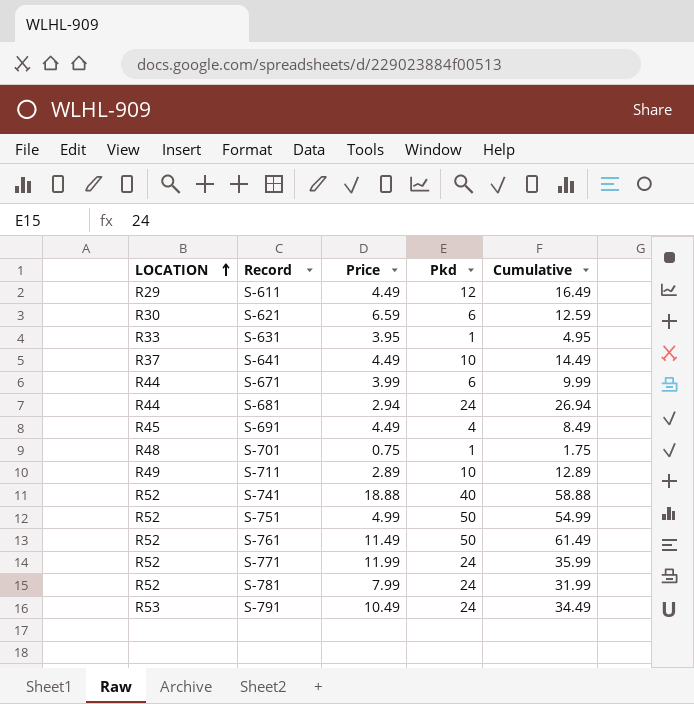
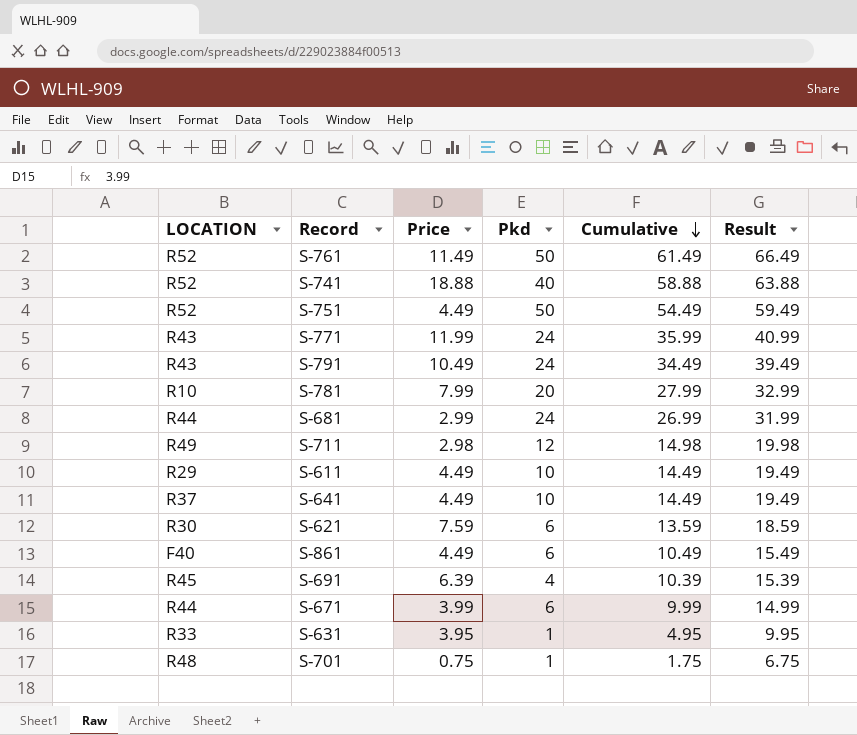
row order: LOCATION ascending -> Cumulative descending
column Result | formula: none -> [Cumulative] + 5
S-751 | Price: 4.99 -> 4.49
S-751 | Cumulative: 54.99 -> 54.49
S-771 | LOCATION: R52 -> R43
S-791 | LOCATION: R53 -> R43
S-781 | LOCATION: R52 -> R10
S-781 | Pkd: 24 -> 20
S-781 | Cumulative: 31.99 -> 27.99
S-681 | Price: 2.94 -> 2.99
S-681 | Cumulative: 26.94 -> 26.99
S-711 | Price: 2.89 -> 2.98
S-711 | Pkd: 10 -> 12
S-711 | Cumulative: 12.89 -> 14.98
S-611 | Pkd: 12 -> 10
S-611 | Cumulative: 16.49 -> 14.49
S-621 | Price: 6.59 -> 7.59
S-621 | Cumulative: 12.59 -> 13.59
row S-861: none -> F40 | 4.49 | 6 | 10.49 | 15.49
S-691 | Price: 4.49 -> 6.39
S-691 | Cumulative: 8.49 -> 10.39

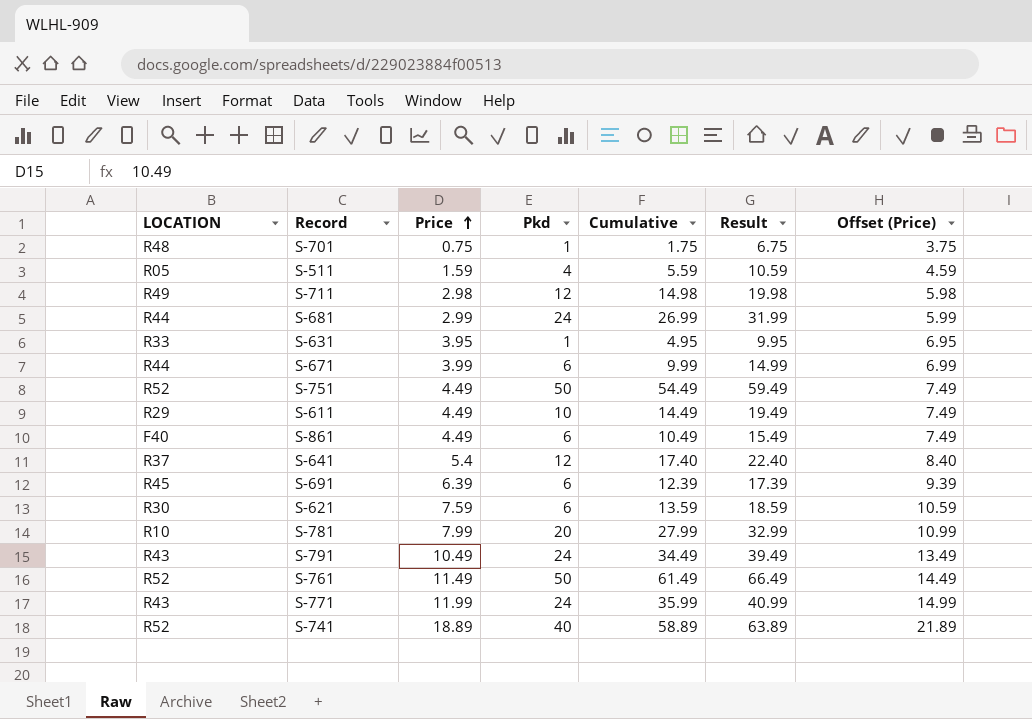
row order: Cumulative descending -> Price ascending
column Offset (Price) | formula: none -> [Price] + 3
row S-511: none -> R05 | 1.59 | 4 | 5.59 | 10.59 | 4.59
S-641 | Price: 4.49 -> 5.4
S-641 | Pkd: 10 -> 12
S-641 | Cumulative: 14.49 -> 17.40
S-641 | Result: 19.49 -> 22.40
S-691 | Pkd: 4 -> 6
S-691 | Cumulative: 10.39 -> 12.39
S-691 | Result: 15.39 -> 17.39
S-741 | Price: 18.88 -> 18.89
S-741 | Cumulative: 58.88 -> 58.89
S-741 | Result: 63.88 -> 63.89

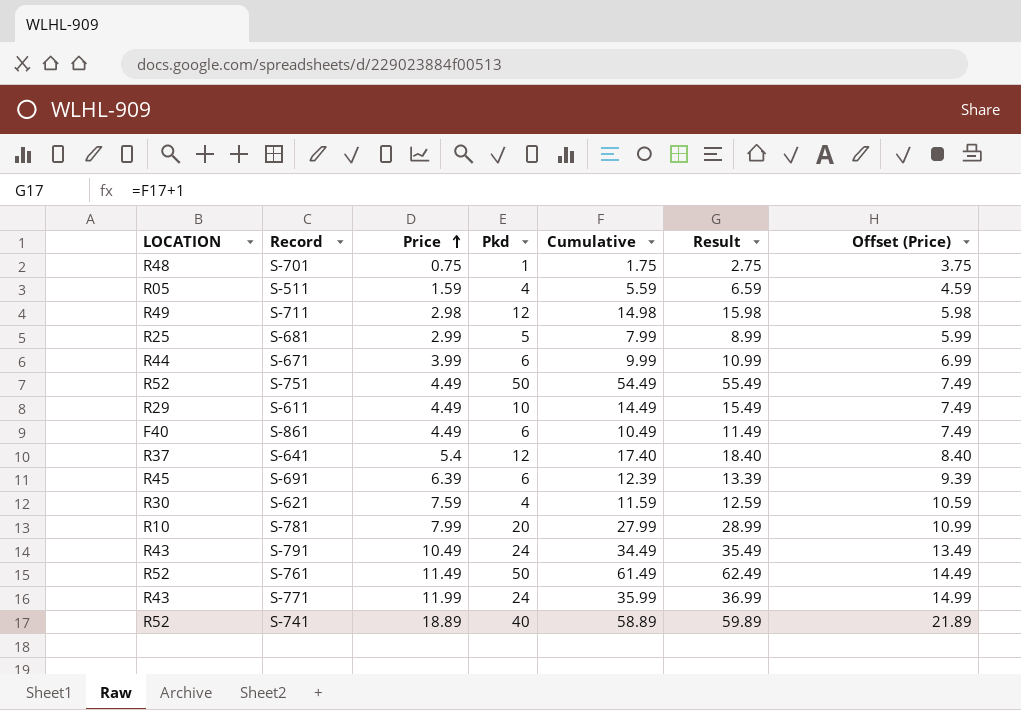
column Result | formula: [Cumulative] + 5 -> [Cumulative] + 1
row S-631: R33 | 3.95 | 1 | 4.95 | 9.95 | 6.95 -> none
S-681 | LOCATION: R44 -> R25
S-681 | Pkd: 24 -> 5
S-681 | Cumulative: 26.99 -> 7.99
S-621 | Pkd: 6 -> 4
S-621 | Cumulative: 13.59 -> 11.59

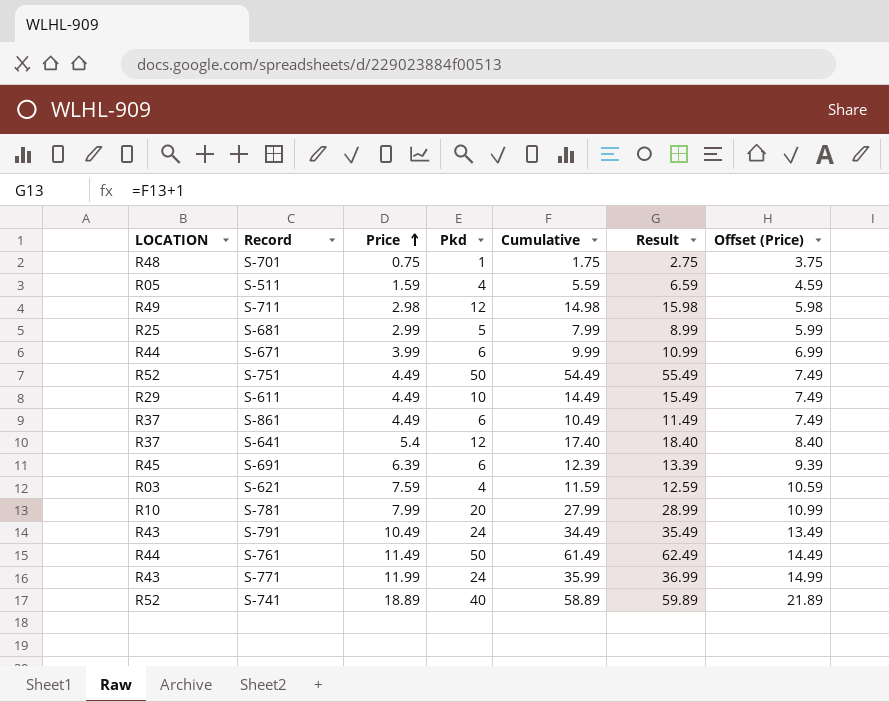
S-861 | LOCATION: F40 -> R37
S-621 | LOCATION: R30 -> R03
S-761 | LOCATION: R52 -> R44

